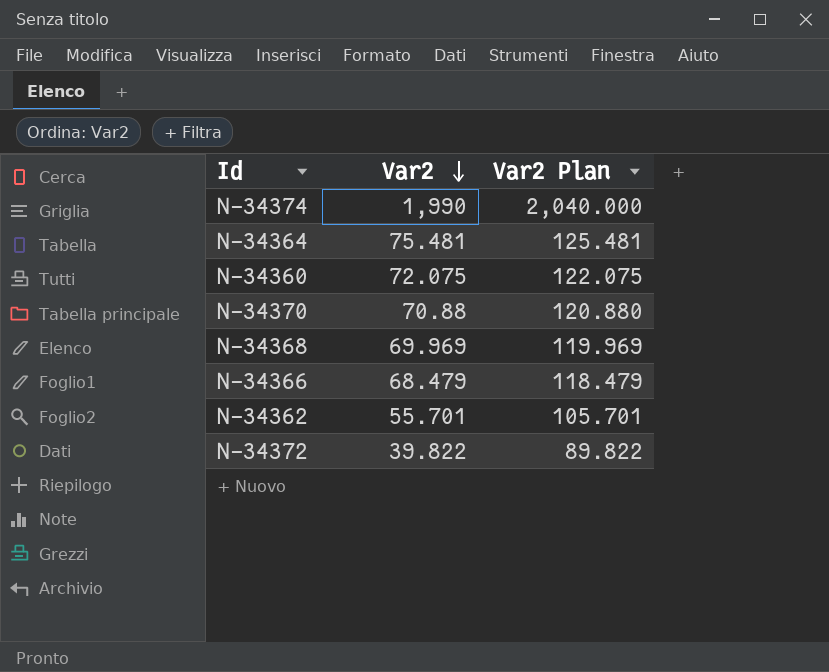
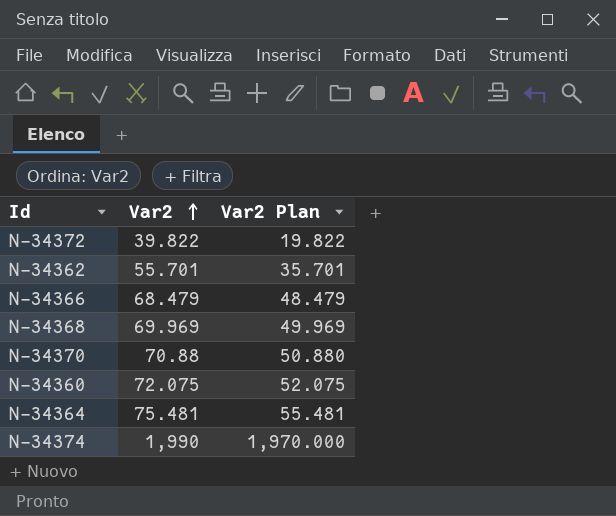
row order: Var2 descending -> Var2 ascending
column Var2 Plan | formula: [Var2] + 50 -> [Var2] - 20

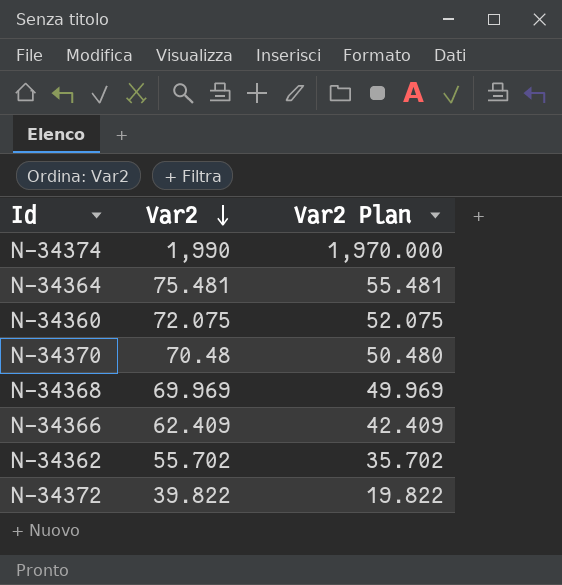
row order: Var2 ascending -> Var2 descending
N-34370 | Var2: 70.88 -> 70.48
N-34370 | Var2 Plan: 50.880 -> 50.480
N-34366 | Var2: 68.479 -> 62.409
N-34366 | Var2 Plan: 48.479 -> 42.409
N-34362 | Var2: 55.701 -> 55.702
N-34362 | Var2 Plan: 35.701 -> 35.702

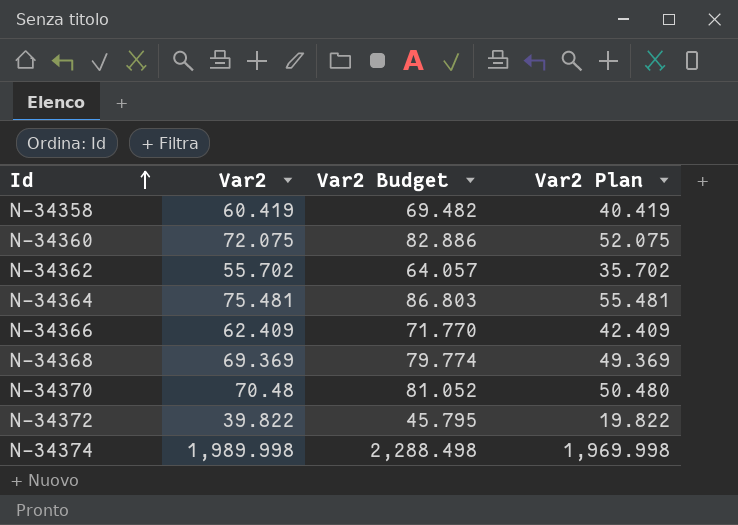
row order: Var2 descending -> Id ascending
column Var2 Budget | formula: none -> [Var2] * 1.15
row N-34358: none -> 60.419 | 69.482 | 40.419
N-34368 | Var2: 69.969 -> 69.369
N-34368 | Var2 Plan: 49.969 -> 49.369
N-34374 | Var2: 1,990 -> 1,989.998
N-34374 | Var2 Plan: 1,970.000 -> 1,969.998

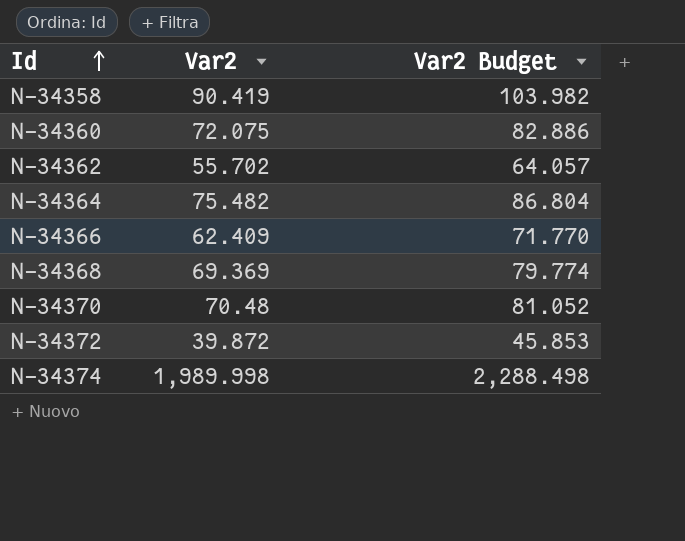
column Var2 Plan | formula: [Var2] - 20 -> none
N-34358 | Var2: 60.419 -> 90.419
N-34358 | Var2 Budget: 69.482 -> 103.982
N-34364 | Var2: 75.481 -> 75.482
N-34364 | Var2 Budget: 86.803 -> 86.804
N-34372 | Var2: 39.822 -> 39.872
N-34372 | Var2 Budget: 45.795 -> 45.853

